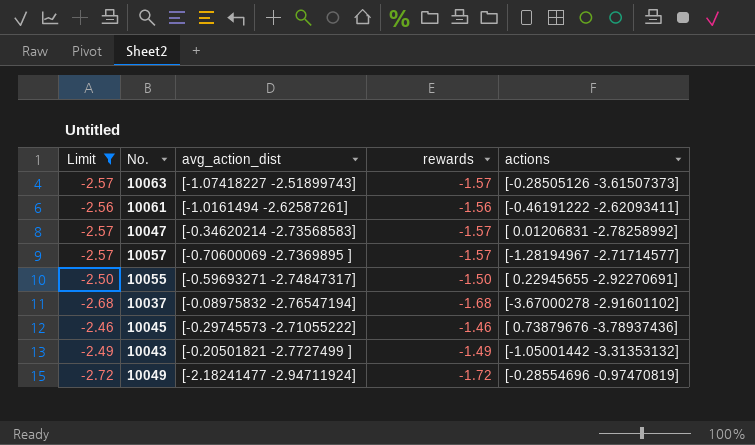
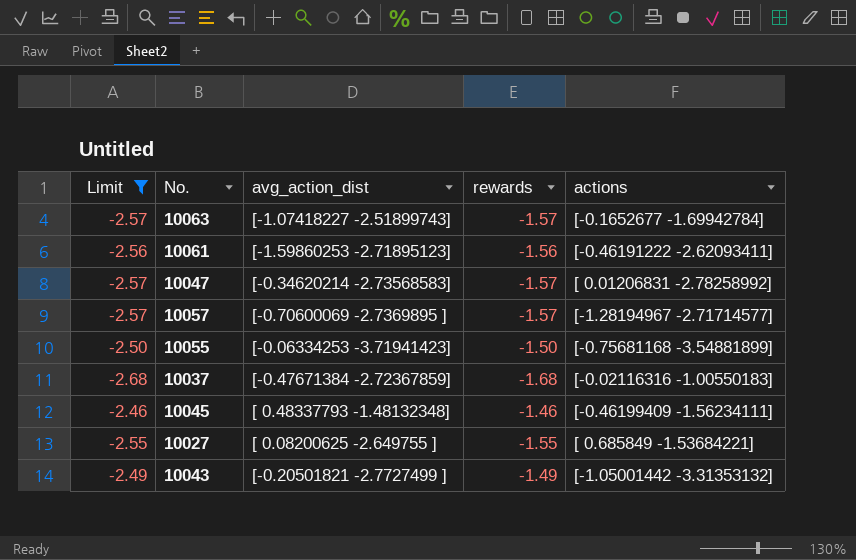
row 10049: -2.72 | [-2.18241477 -2.94711924] | -1.72 | [-0.28554696 -0.97470819] -> none
10063 | actions: [-0.28505126 -3.61507373] -> [-0.1652677 -1.69942784]
10061 | avg_action_dist: [-1.0161494 -2.62587261] -> [-1.59860253 -2.71895123]
10055 | avg_action_dist: [-0.59693271 -2.74847317] -> [-0.06334253 -3.71941423]
10055 | actions: [ 0.22945655 -2.92270691] -> [-0.75681168 -3.54881899]
10037 | avg_action_dist: [-0.08975832 -2.76547194] -> [-0.47671384 -2.72367859]
10037 | actions: [-3.67000278 -2.91601102] -> [-0.02116316 -1.00550183]
10045 | avg_action_dist: [-0.29745573 -2.71055222] -> [ 0.48337793 -1.48132348]
10045 | actions: [ 0.73879676 -3.78937436] -> [-0.46199409 -1.56234111]
row 10027: none -> -2.55 | [ 0.08200625 -2.649755 ] | -1.55 | [ 0.685849 -1.53684221]

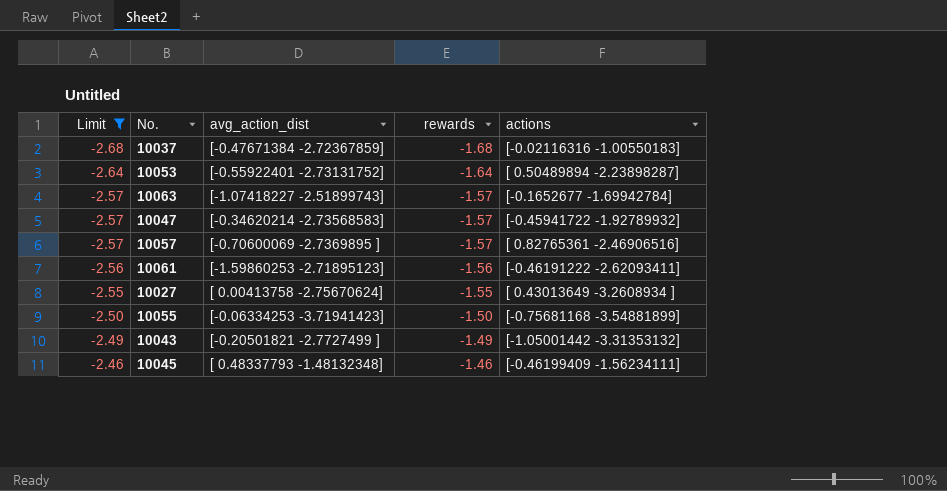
row order: none -> Limit ascending
row 10053: none -> -2.64 | [-0.55922401 -2.73131752] | -1.64 | [ 0.50489894 -2.23898287]
10047 | actions: [ 0.01206831 -2.78258992] -> [-0.45941722 -1.92789932]
10057 | actions: [-1.28194967 -2.71714577] -> [ 0.82765361 -2.46906516]
10027 | avg_action_dist: [ 0.08200625 -2.649755 ] -> [ 0.00413758 -2.75670624]
10027 | actions: [ 0.685849 -1.53684221] -> [ 0.43013649 -3.2608934 ]

